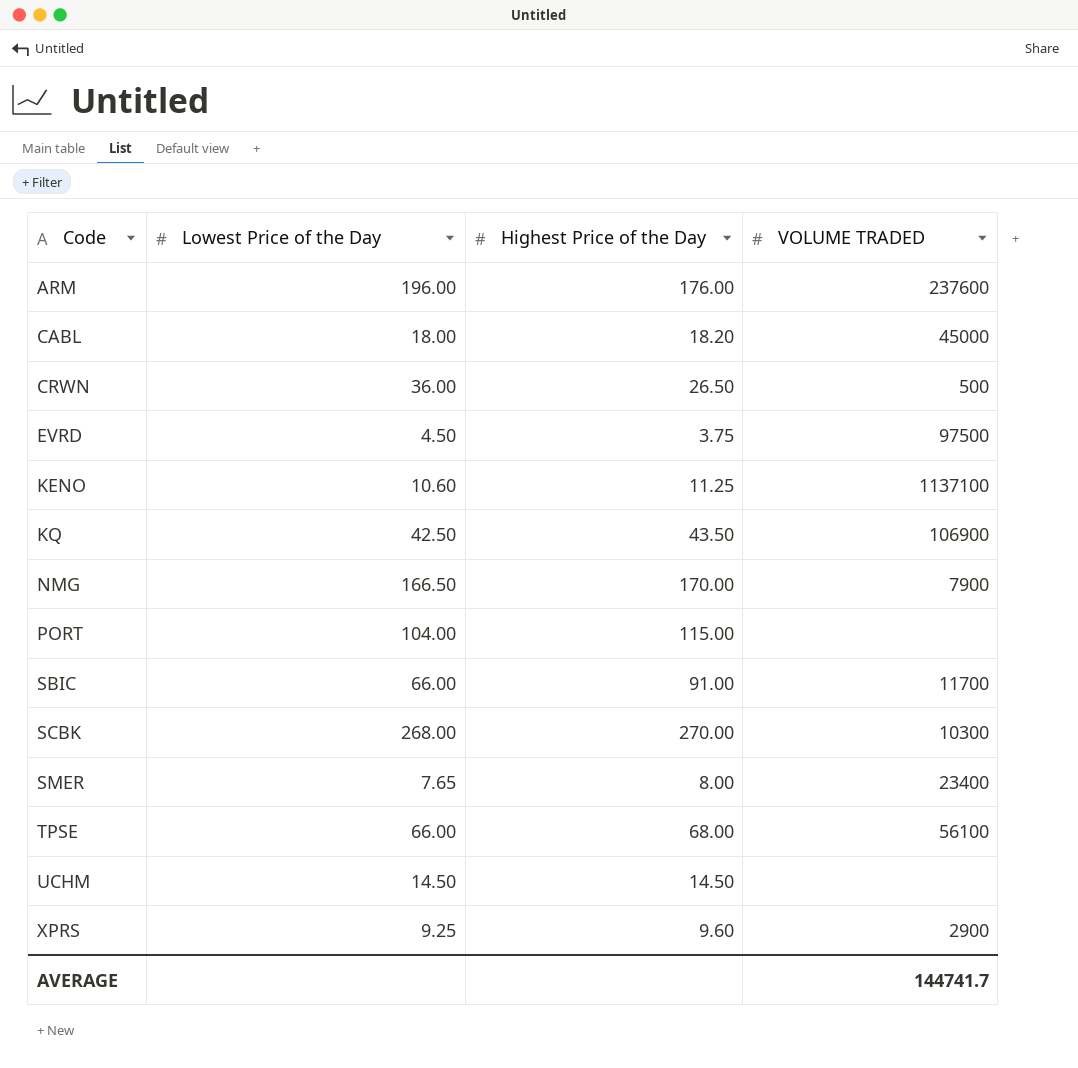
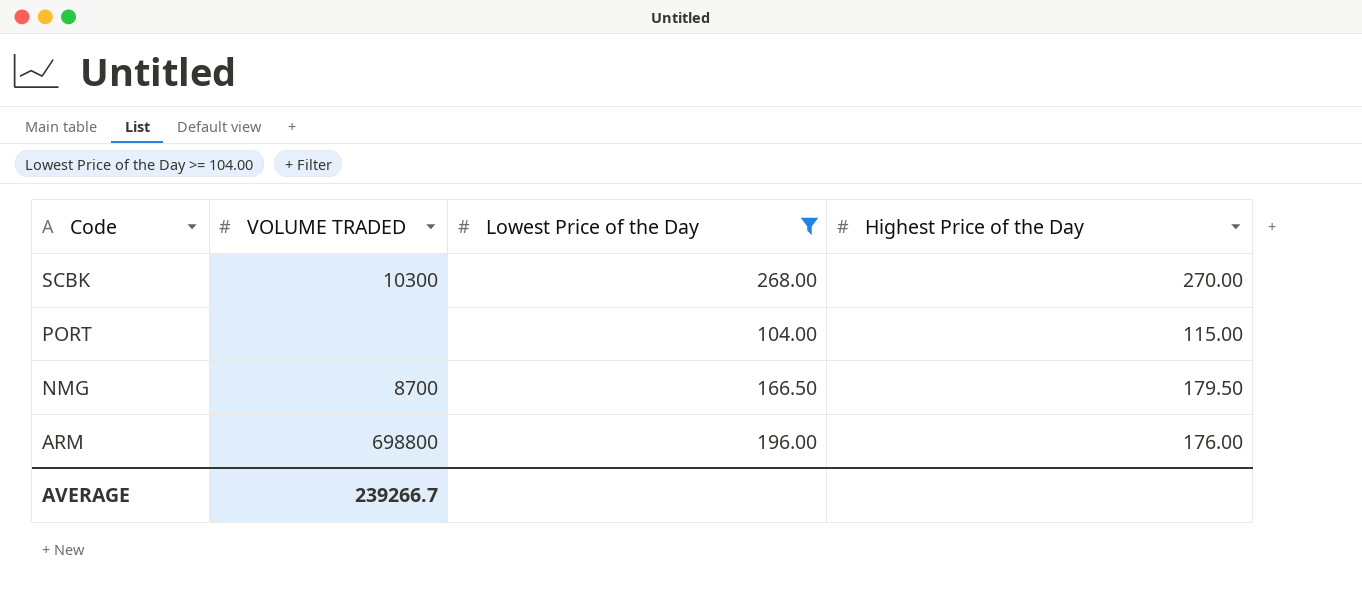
filter: none -> Lowest Price of the Day >= 104.00
row order: Code ascending -> Code descending
column VOLUME TRADED | position: 4 -> 2
NMG | VOLUME TRADED: 7900 -> 8700
NMG | Highest Price of the Day: 170.00 -> 179.50
ARM | VOLUME TRADED: 237600 -> 698800
AVERAGE | VOLUME TRADED: 144741.7 -> 239266.7

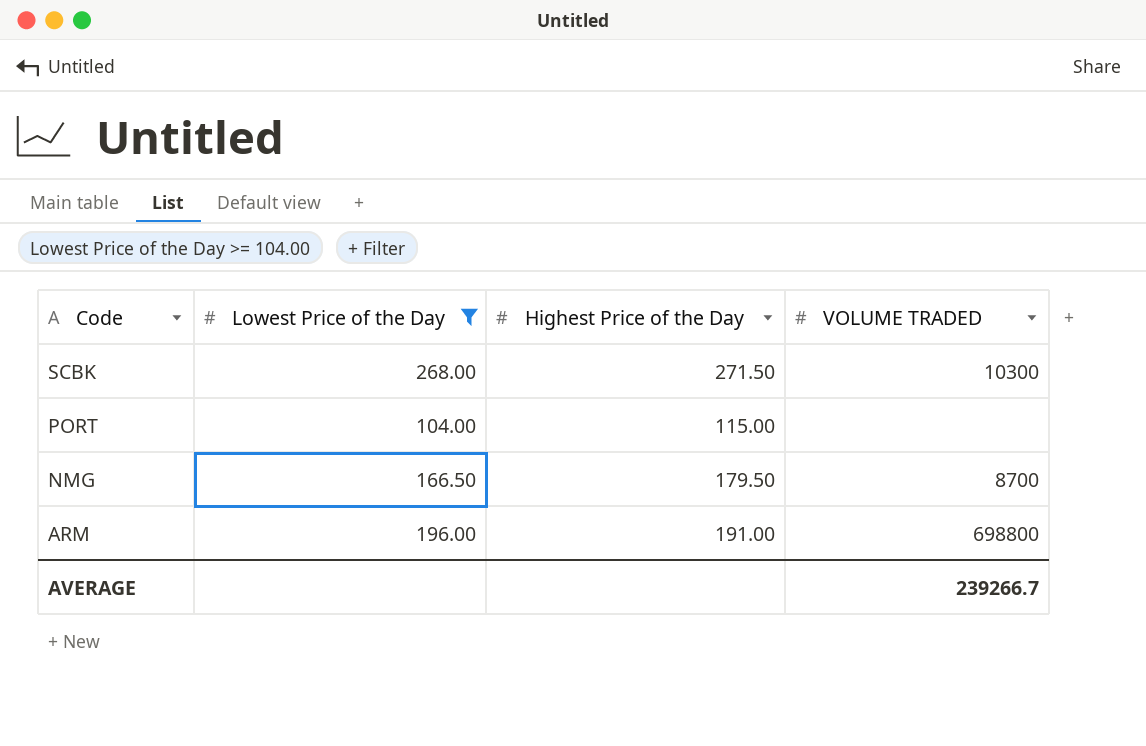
column VOLUME TRADED | position: 2 -> 4
SCBK | Highest Price of the Day: 270.00 -> 271.50
ARM | Highest Price of the Day: 176.00 -> 191.00

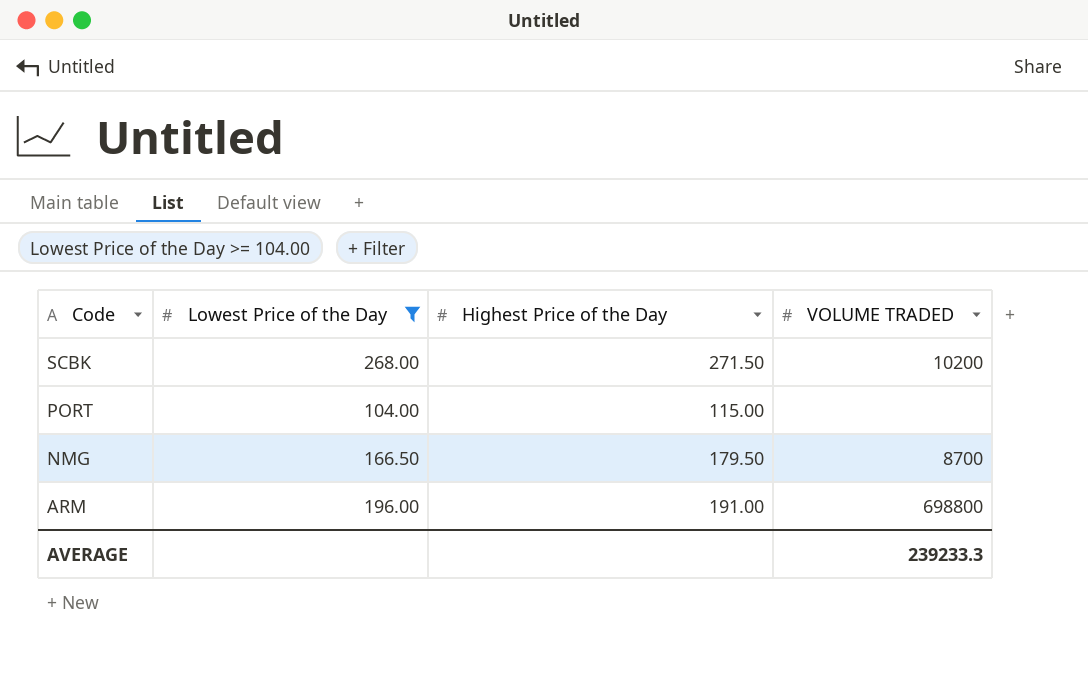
SCBK | VOLUME TRADED: 10300 -> 10200
AVERAGE | VOLUME TRADED: 239266.7 -> 239233.3

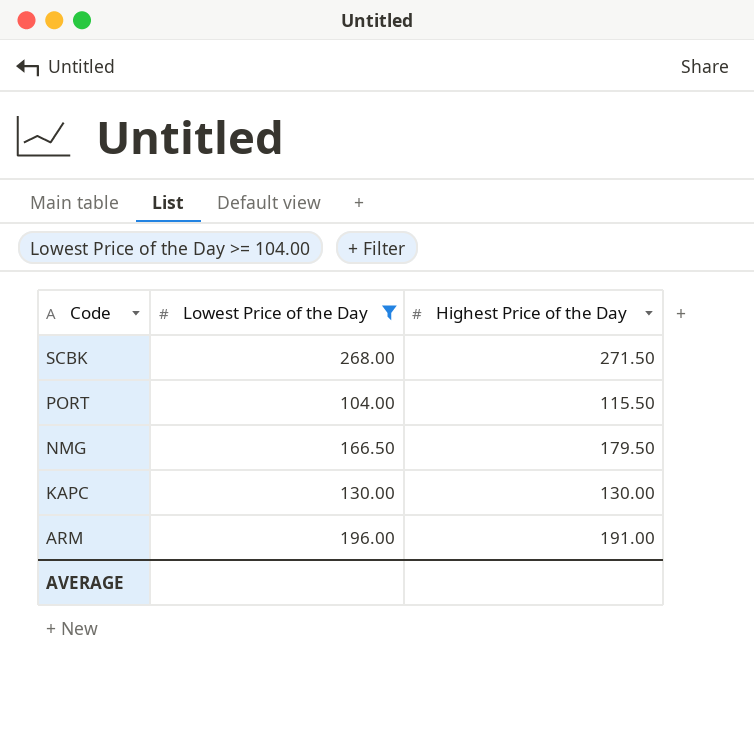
column VOLUME TRADED | position: 4 -> none
PORT | Highest Price of the Day: 115.00 -> 115.50
row KAPC: none -> 130.00 | 130.00

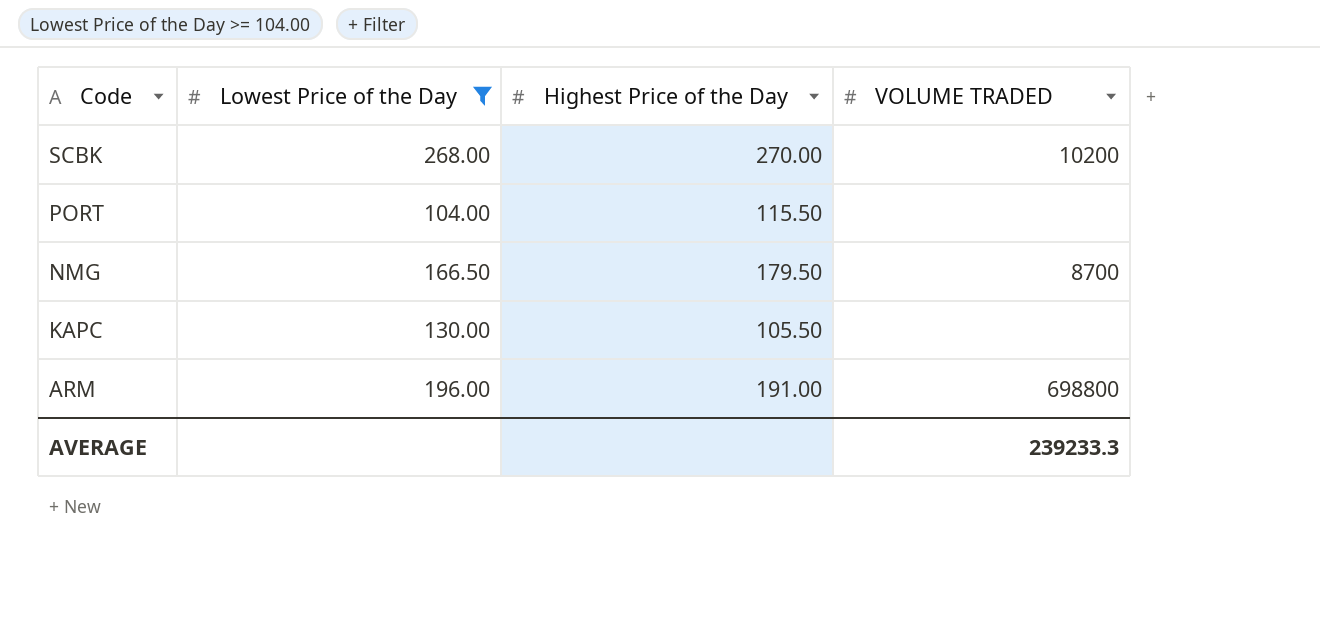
column VOLUME TRADED | position: none -> 4
SCBK | Highest Price of the Day: 271.50 -> 270.00
KAPC | Highest Price of the Day: 130.00 -> 105.50

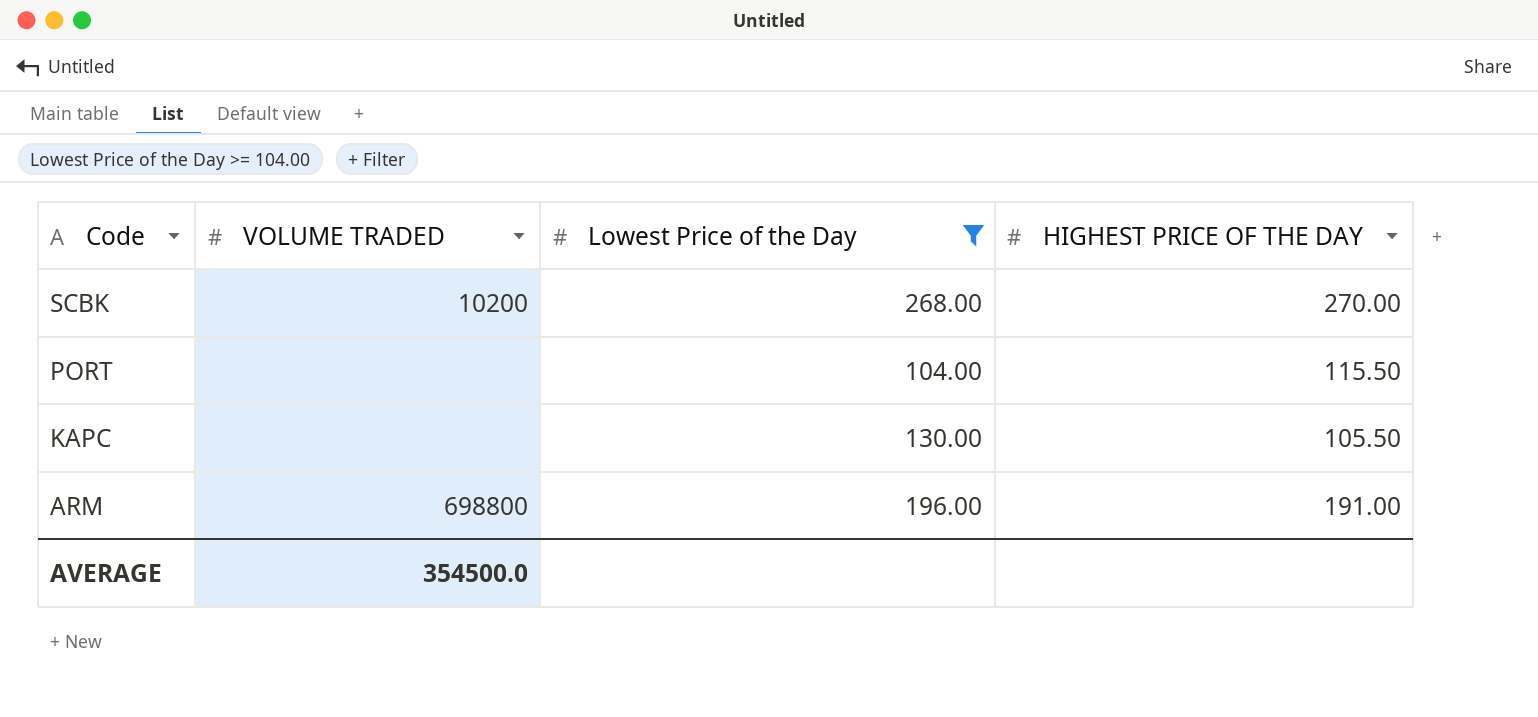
column VOLUME TRADED | position: 4 -> 2
column name: Highest Price of the Day -> HIGHEST PRICE OF THE DAY
row NMG: 166.50 | 179.50 | 8700 -> none
AVERAGE | VOLUME TRADED: 239233.3 -> 354500.0

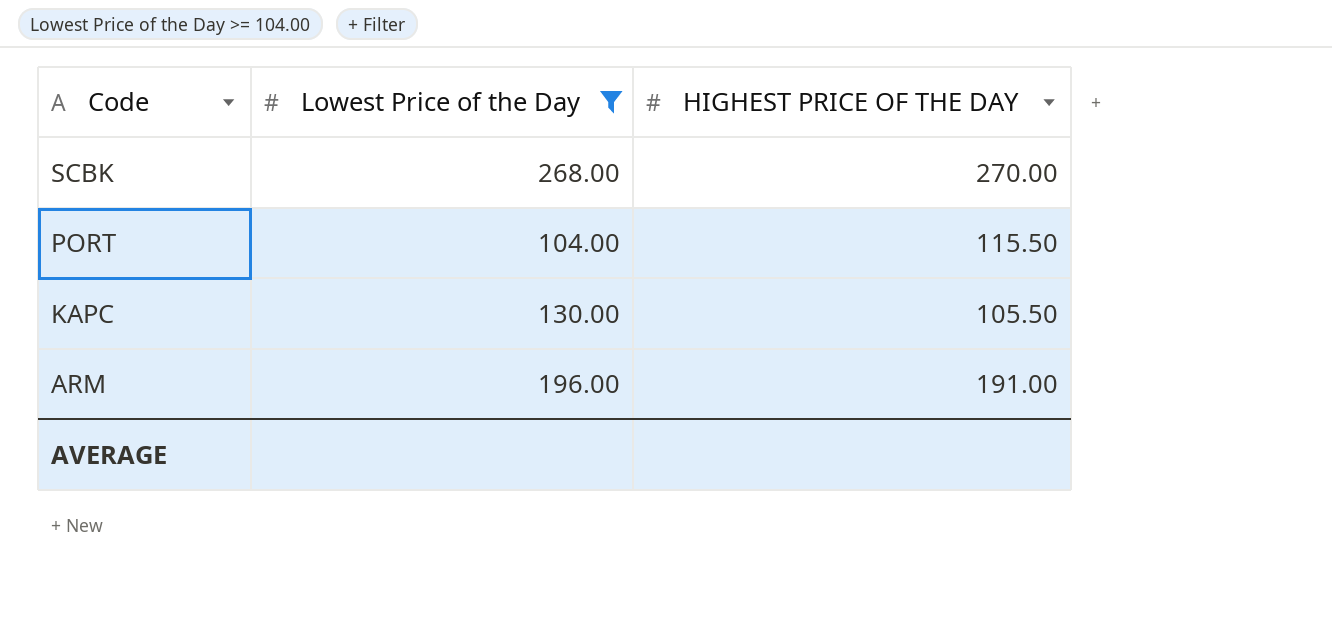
column VOLUME TRADED | position: 2 -> none

